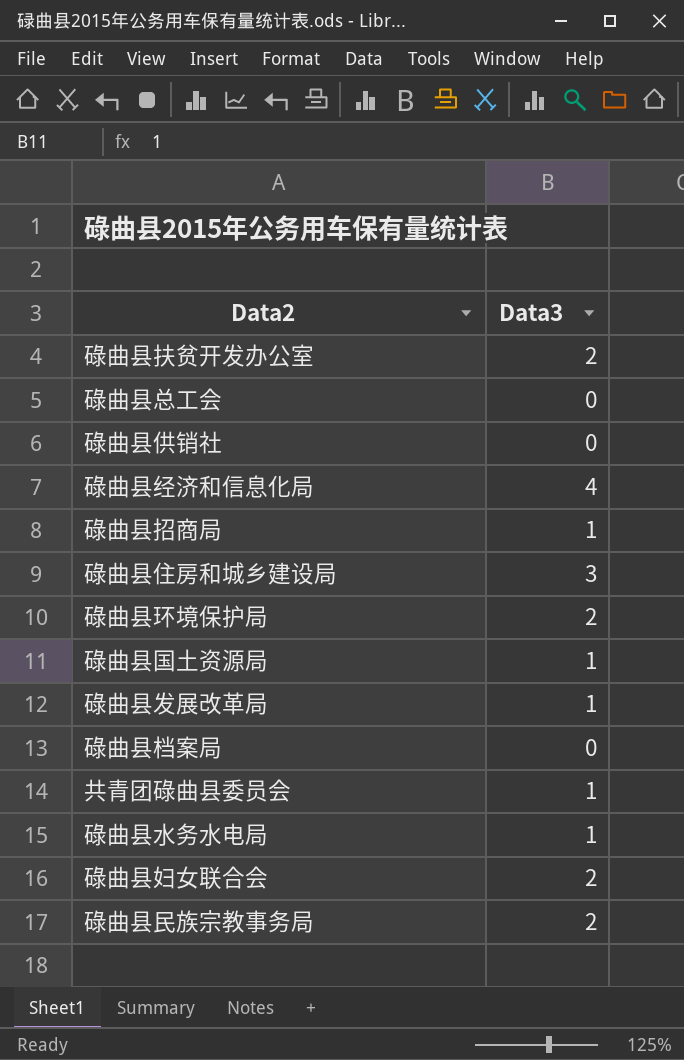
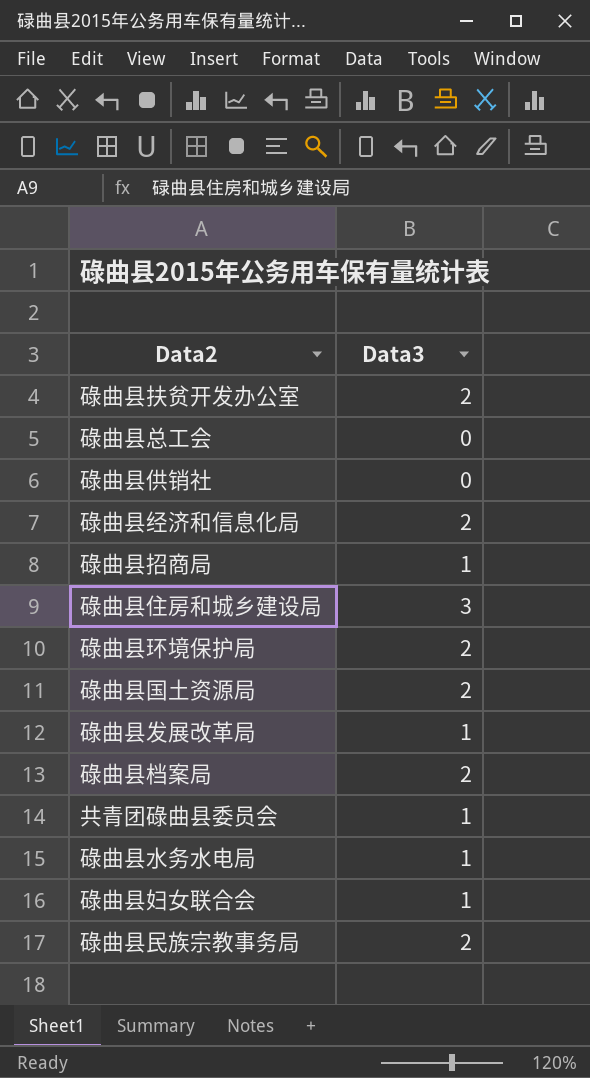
碌曲县经济和信息化局 | Data3: 4 -> 2
碌曲县国土资源局 | Data3: 1 -> 2
碌曲县档案局 | Data3: 0 -> 2
碌曲县妇女联合会 | Data3: 2 -> 1

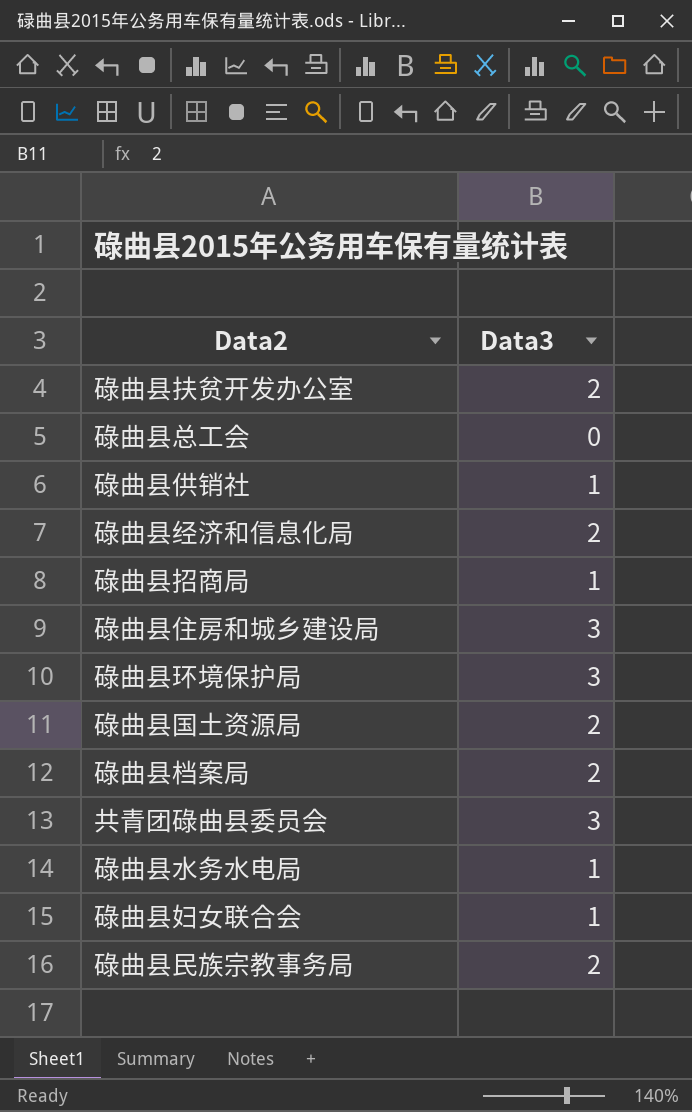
row 碌曲县发展改革局: 1 -> none
碌曲县供销社 | Data3: 0 -> 1
碌曲县环境保护局 | Data3: 2 -> 3
共青团碌曲县委员会 | Data3: 1 -> 3

